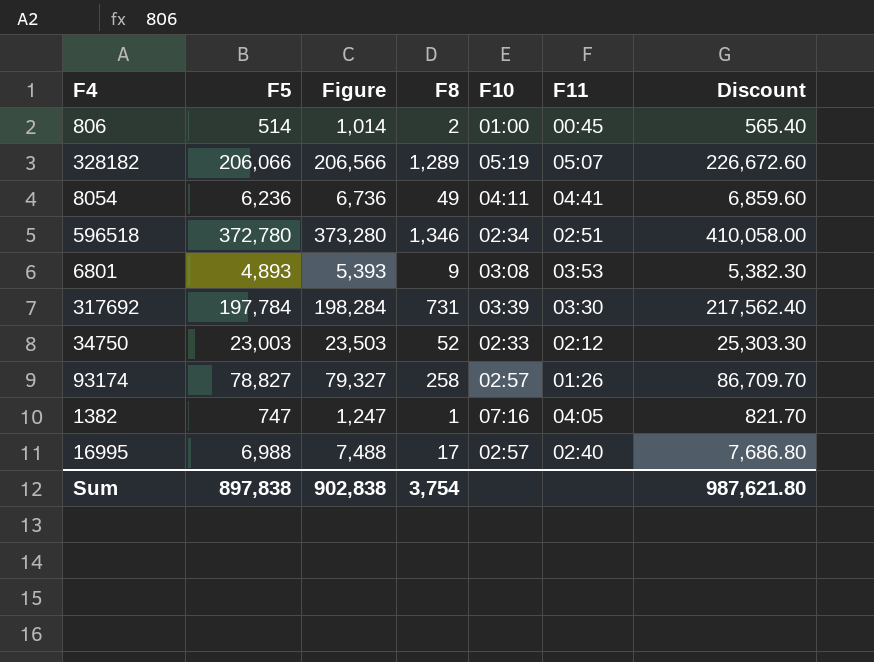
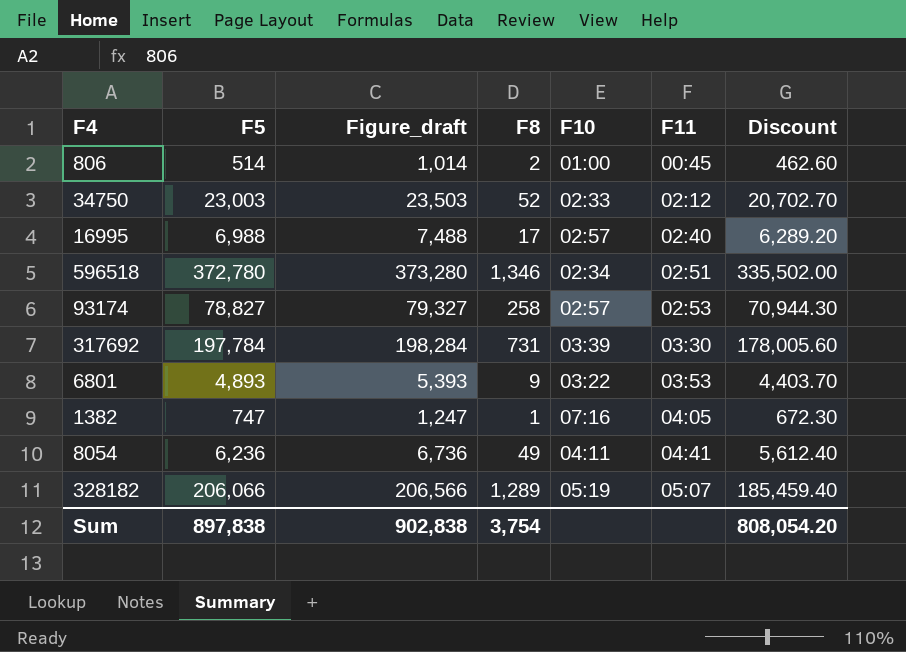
row order: none -> F11 ascending
column name: Figure -> Figure_draft
column Discount | formula: [F5] * 1.1 -> [F5] * 0.9
93174 | F11: 01:26 -> 02:53
6801 | F10: 03:08 -> 03:22
Sum | Discount: 987,621.80 -> 808,054.20

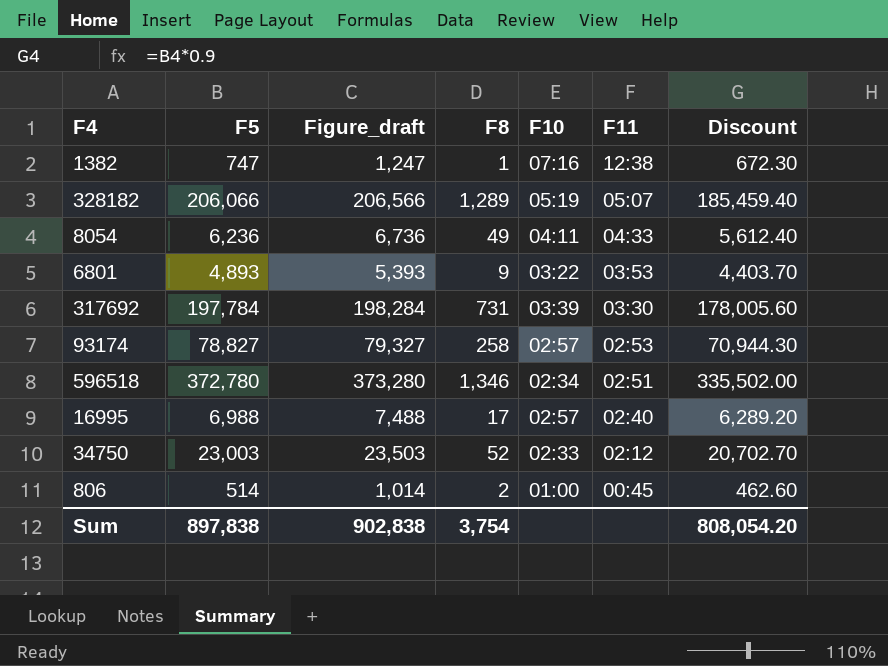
row order: F11 ascending -> F11 descending
1382 | F11: 04:05 -> 12:38
8054 | F11: 04:41 -> 04:33

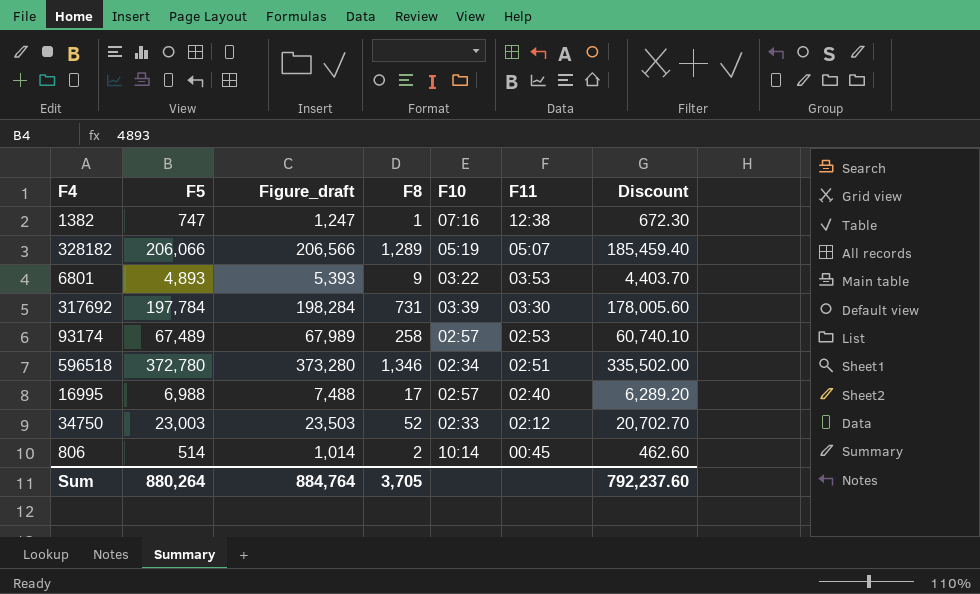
row 8054: 6,236 | 6,736 | 49 | 04:11 | 04:33 | 5,612.40 -> none
93174 | F5: 78,827 -> 67,489
93174 | Figure_draft: 79,327 -> 67,989
93174 | Discount: 70,944.30 -> 60,740.10
806 | F10: 01:00 -> 10:14
Sum | F5: 897,838 -> 880,264
Sum | Figure_draft: 902,838 -> 884,764
Sum | F8: 3,754 -> 3,705
Sum | Discount: 808,054.20 -> 792,237.60

